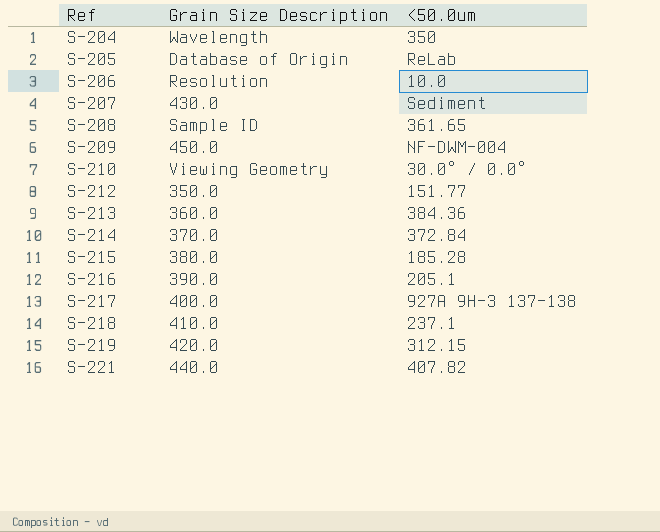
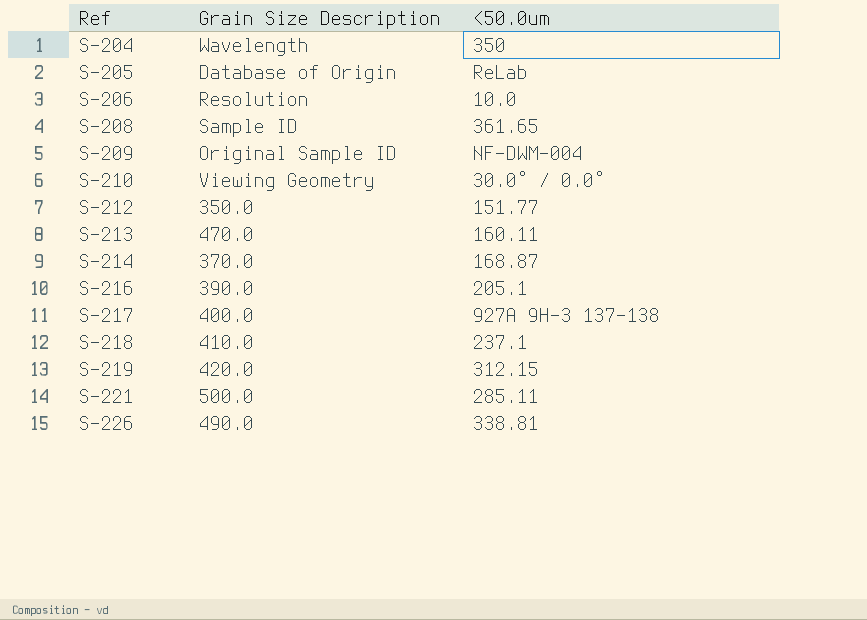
row S-207: 430.0 | Sediment -> none
row S-215: 380.0 | 185.28 -> none
S-209 | Grain Size Description: 450.0 -> Original Sample ID
S-213 | Grain Size Description: 360.0 -> 470.0
S-213 | <50.0um: 384.36 -> 160.11
S-214 | <50.0um: 372.84 -> 168.87
S-221 | Grain Size Description: 440.0 -> 500.0
S-221 | <50.0um: 407.82 -> 285.11
row S-226: none -> 490.0 | 338.81

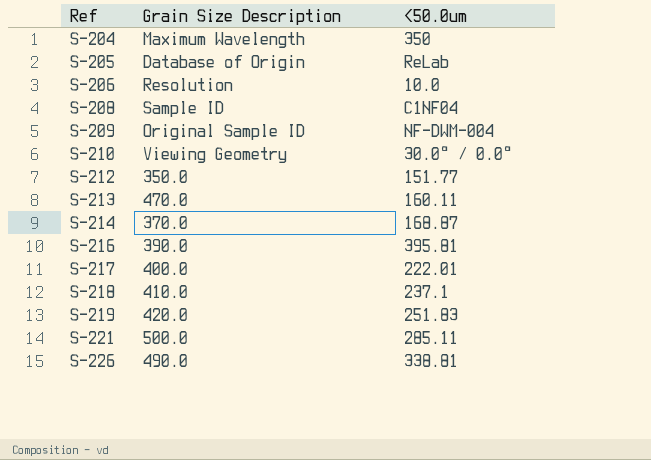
S-204 | Grain Size Description: Wavelength -> Maximum Wavelength
S-208 | <50.0um: 361.65 -> C1NF04
S-216 | <50.0um: 205.1 -> 395.81
S-217 | <50.0um: 927A 9H-3 137-138 -> 222.01
S-219 | <50.0um: 312.15 -> 251.83

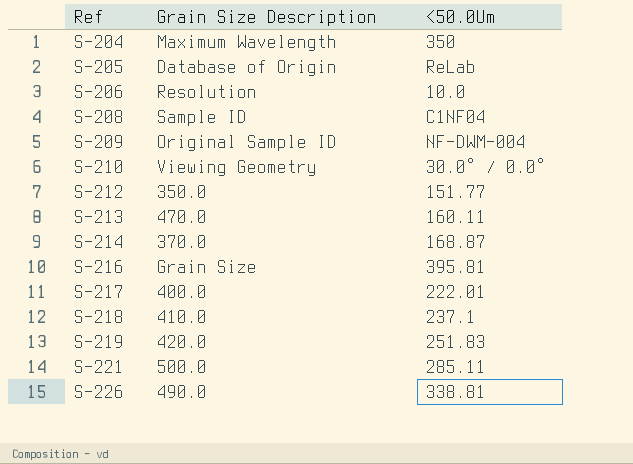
column name: <50.0um -> <50.0Um
S-216 | Grain Size Description: 390.0 -> Grain Size

